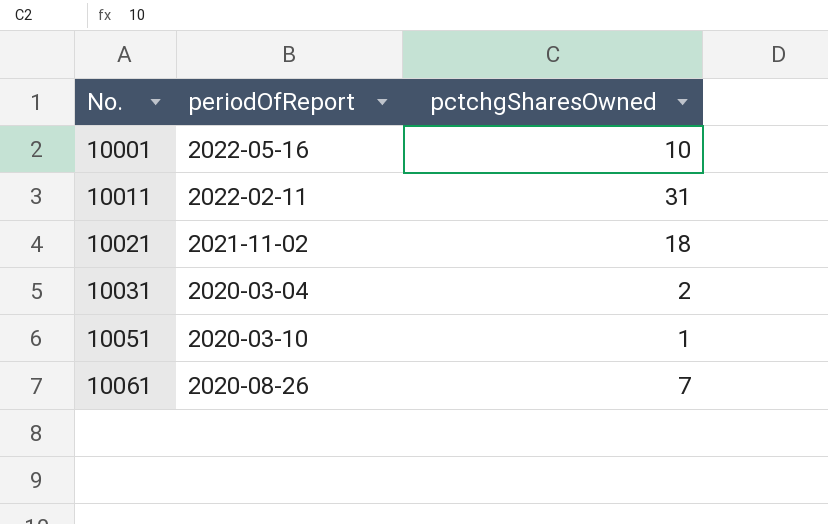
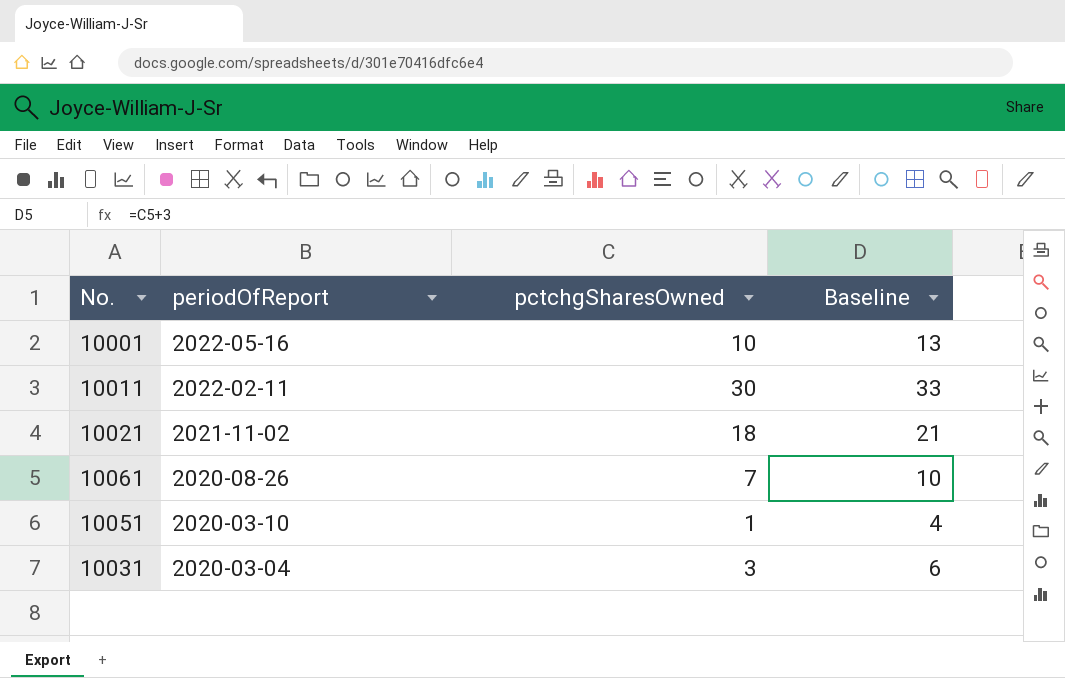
row order: No. ascending -> periodOfReport descending
column Baseline | formula: none -> [pctchgSharesOwned] + 3
10011 | pctchgSharesOwned: 31 -> 30
10031 | pctchgSharesOwned: 2 -> 3

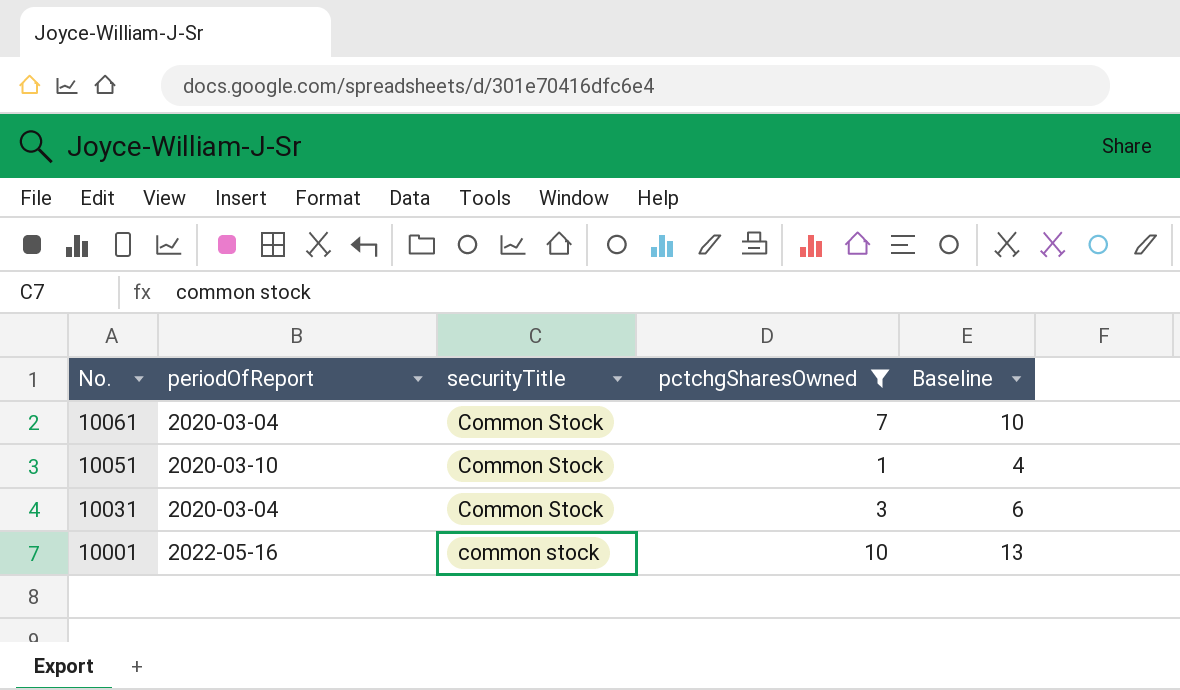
filter: none -> pctchgSharesOwned <= 10
row order: periodOfReport descending -> No. descending
column securityTitle | position: none -> 3
10061 | periodOfReport: 2020-08-26 -> 2020-03-04

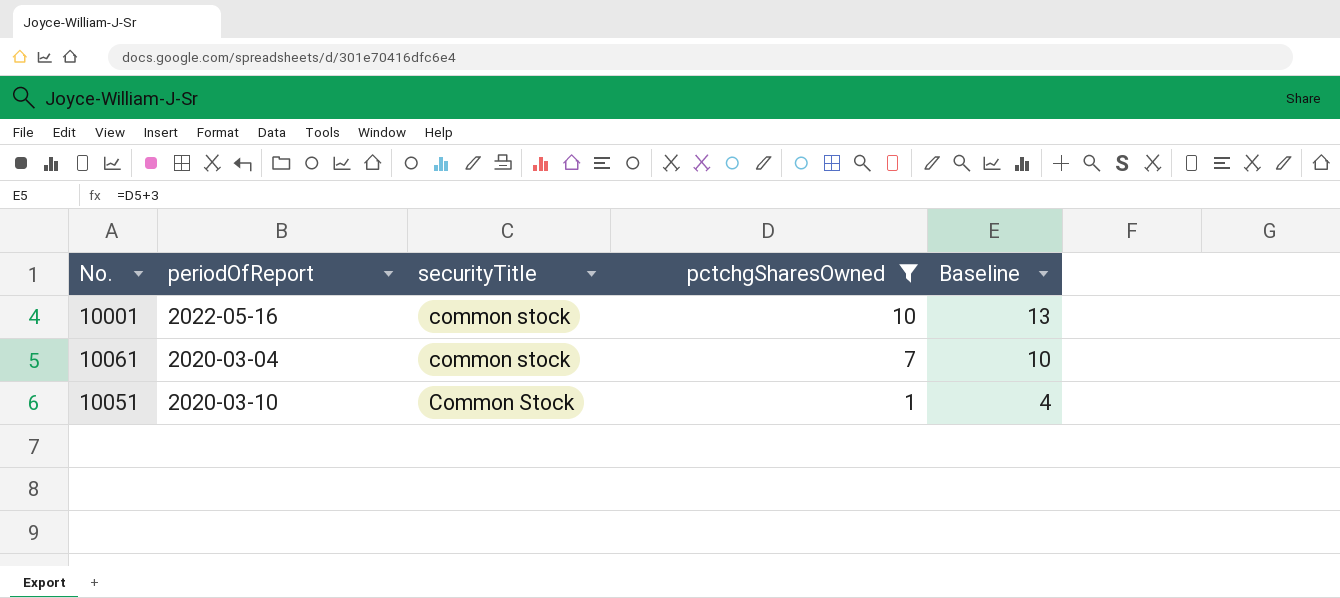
row order: No. descending -> pctchgSharesOwned descending
row 10031: 2020-03-04 | Common Stock | 3 | 6 -> none
10061 | securityTitle: Common Stock -> common stock

